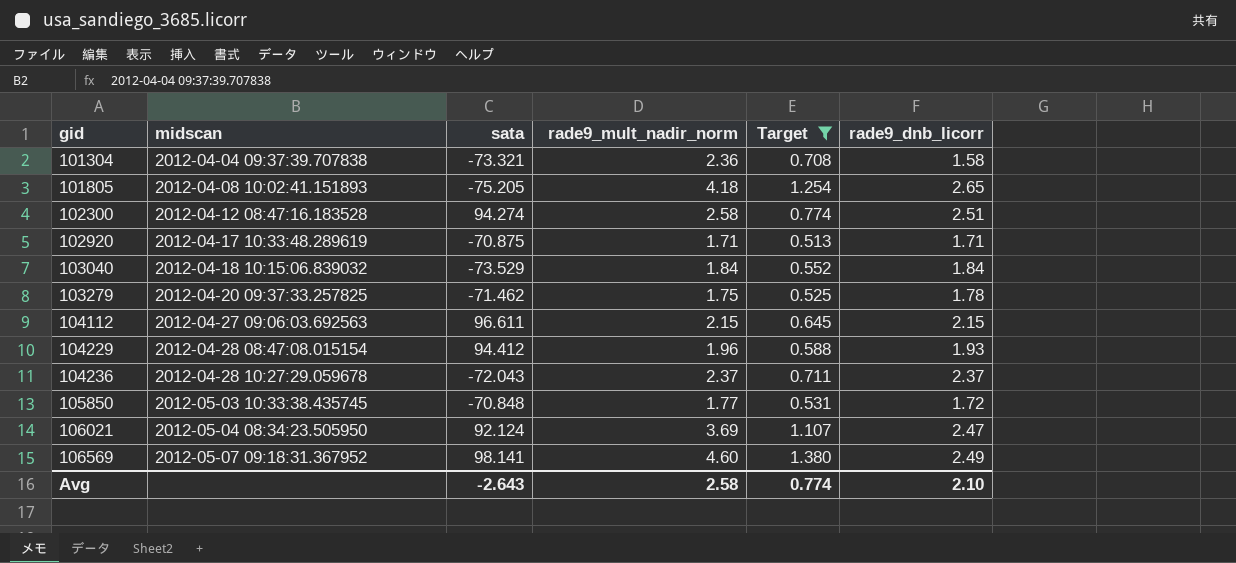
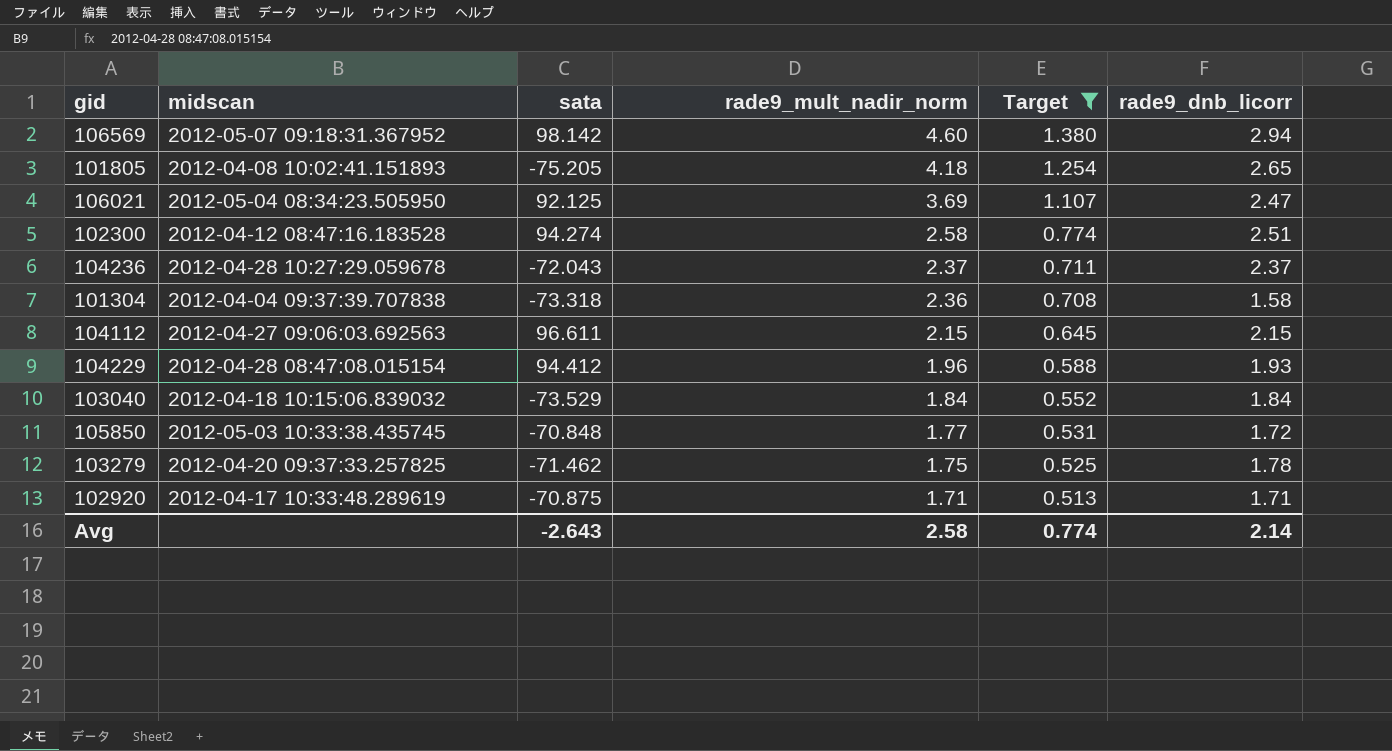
row order: gid ascending -> rade9_mult_nadir_norm descending
106569 | sata: 98.141 -> 98.142
106569 | rade9_dnb_licorr: 2.49 -> 2.94
106021 | sata: 92.124 -> 92.125
101304 | sata: -73.321 -> -73.318
Avg | rade9_dnb_licorr: 2.10 -> 2.14

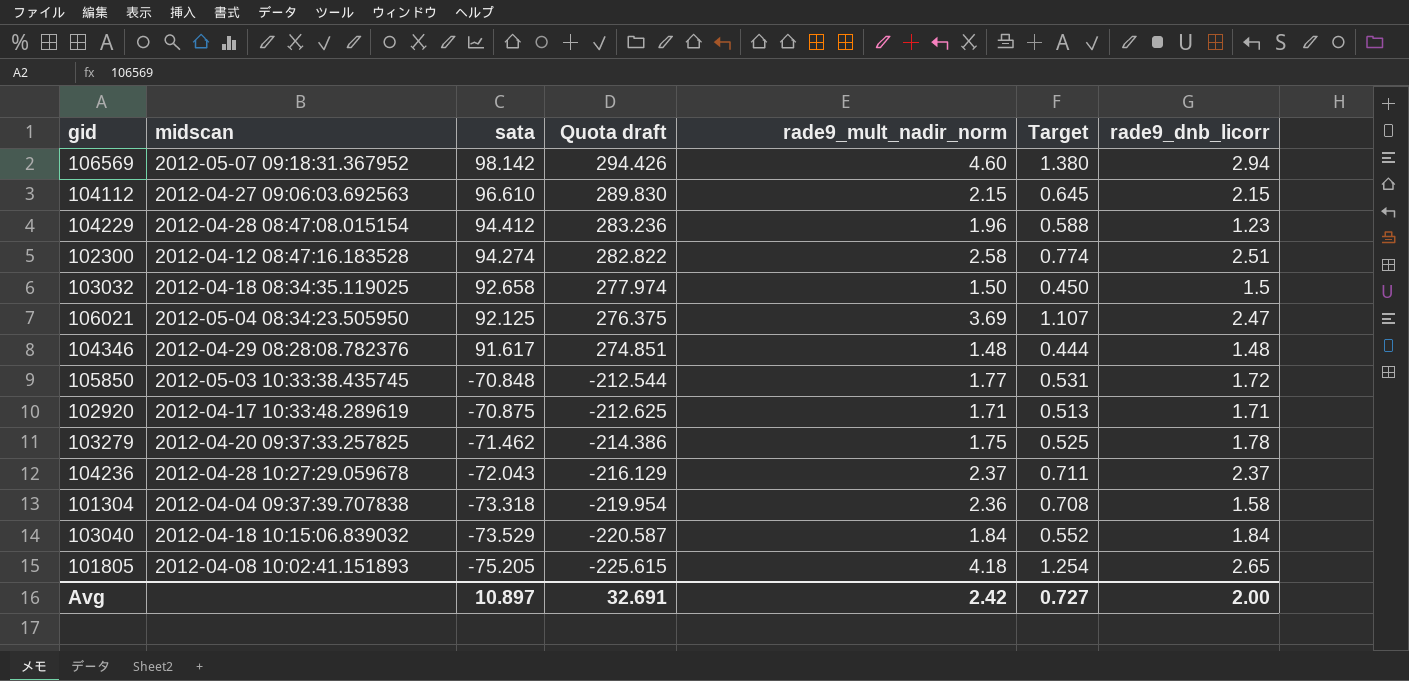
filter: Target >= 0.513 -> none
row order: rade9_mult_nadir_norm descending -> sata descending
column Quota draft | formula: none -> [sata] * 3
104112 | sata: 96.611 -> 96.610
104229 | rade9_dnb_licorr: 1.93 -> 1.23
Avg | sata: -2.643 -> 10.897
Avg | rade9_mult_nadir_norm: 2.58 -> 2.42
Avg | Target: 0.774 -> 0.727
Avg | rade9_dnb_licorr: 2.14 -> 2.00

